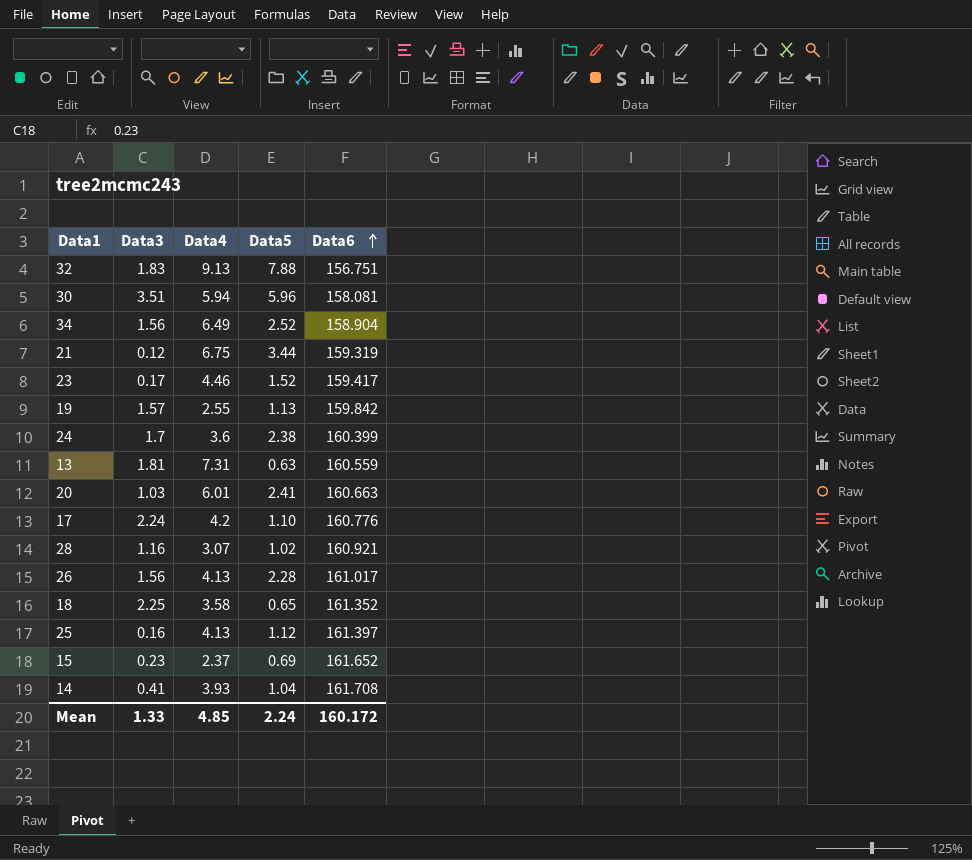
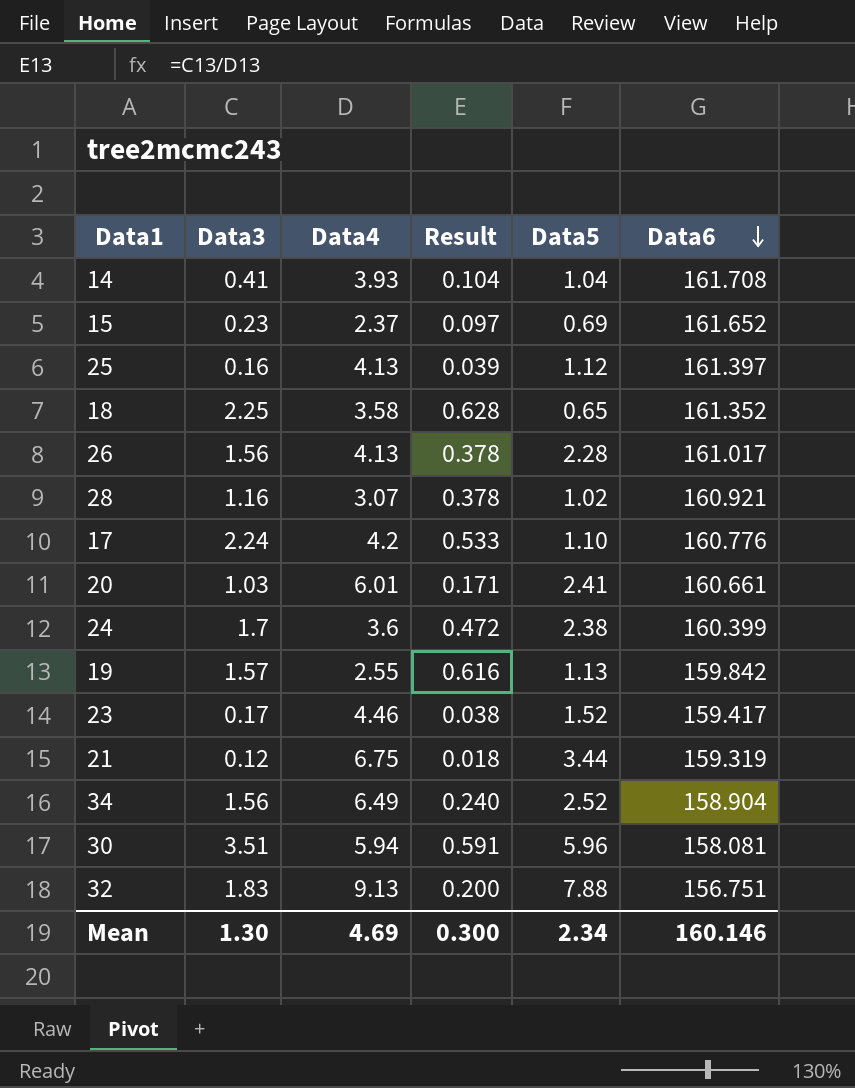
row order: Data6 ascending -> Data6 descending
column Result | formula: none -> [Data3] / [Data4]
row 13: 1.81 | 7.31 | 0.63 | 160.559 -> none
20 | Data6: 160.663 -> 160.661
Mean | Data3: 1.33 -> 1.30
Mean | Data4: 4.85 -> 4.69
Mean | Data5: 2.24 -> 2.34
Mean | Data6: 160.172 -> 160.146

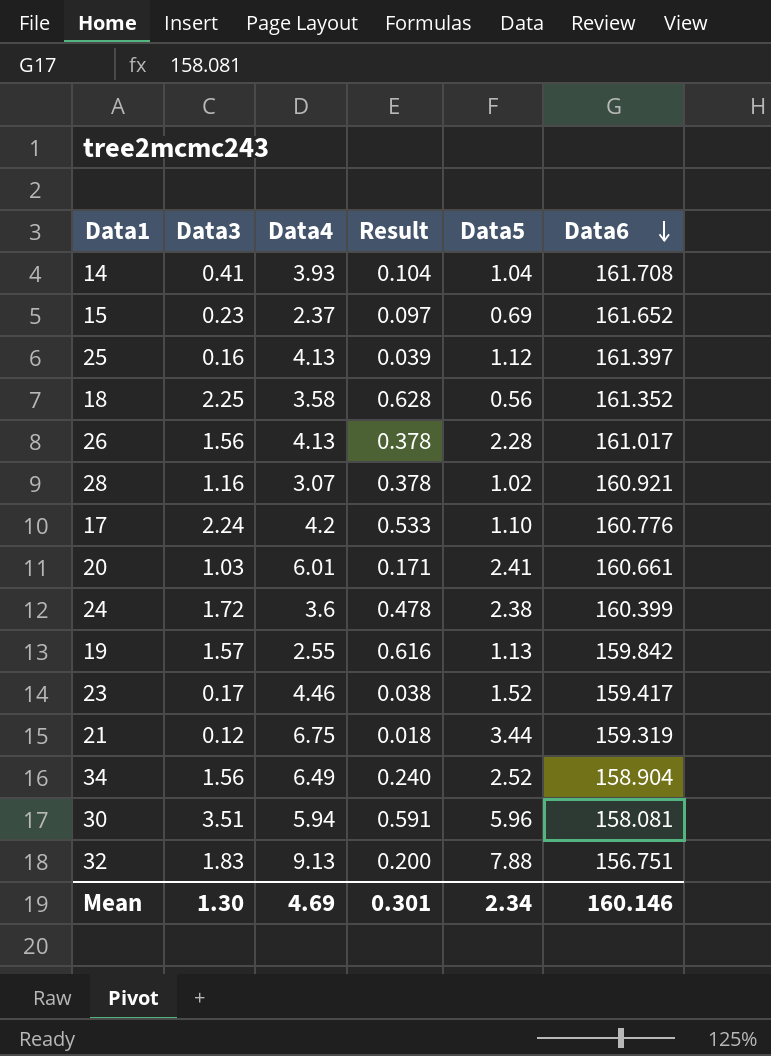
18 | Data5: 0.65 -> 0.56
24 | Data3: 1.7 -> 1.72
24 | Result: 0.472 -> 0.478
Mean | Result: 0.300 -> 0.301

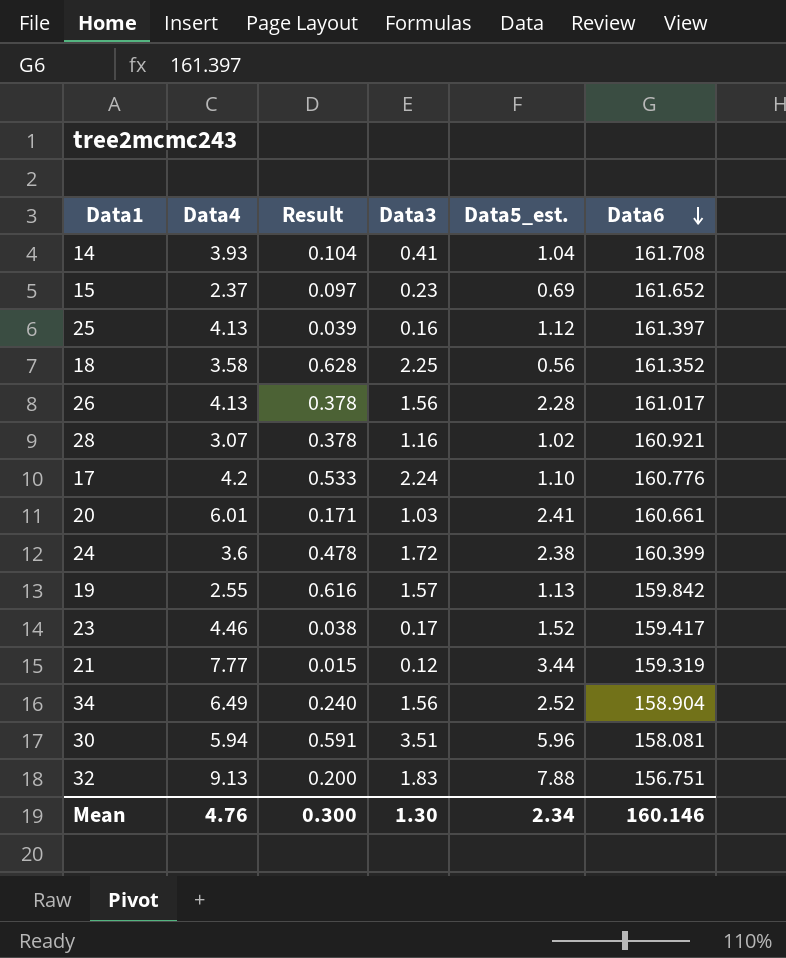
column Data3 | position: 2 -> 4
column name: Data5 -> Data5_est.
21 | Data4: 6.75 -> 7.77
21 | Result: 0.018 -> 0.015
Mean | Data4: 4.69 -> 4.76
Mean | Result: 0.301 -> 0.300

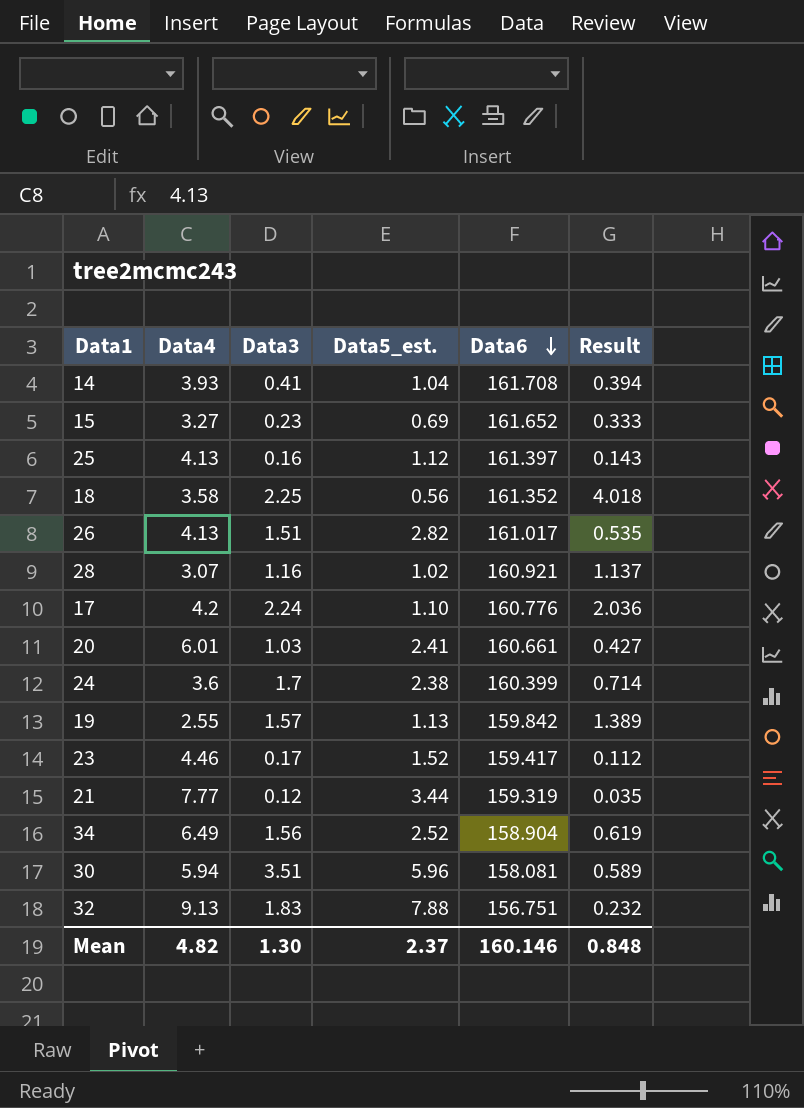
column Result | formula: [Data3] / [Data4] -> [Data3] / [Data5_est.]
column Result | position: 3 -> 6
15 | Data4: 2.37 -> 3.27
26 | Data3: 1.56 -> 1.51
26 | Data5_est.: 2.28 -> 2.82
24 | Data3: 1.72 -> 1.7
Mean | Data4: 4.76 -> 4.82
Mean | Data5_est.: 2.34 -> 2.37
Mean | Result: 0.300 -> 0.848

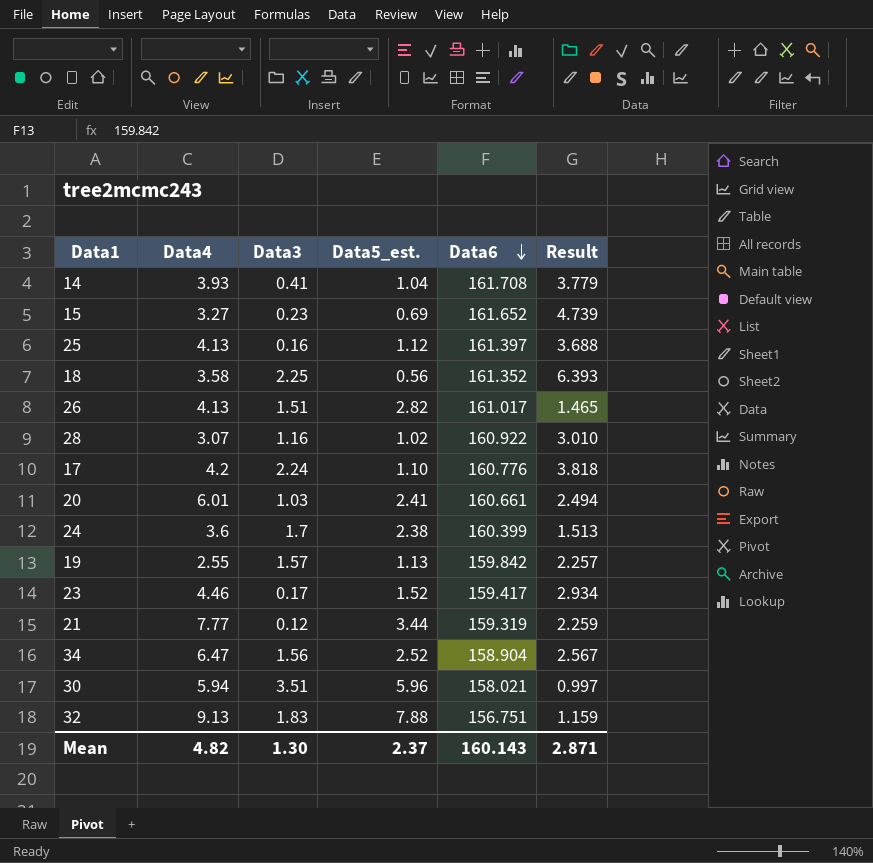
column Result | formula: [Data3] / [Data5_est.] -> [Data4] / [Data5_est.]
28 | Data6: 160.921 -> 160.922
34 | Data4: 6.49 -> 6.47
30 | Data6: 158.081 -> 158.021
Mean | Data6: 160.146 -> 160.143
Mean | Result: 0.848 -> 2.871

